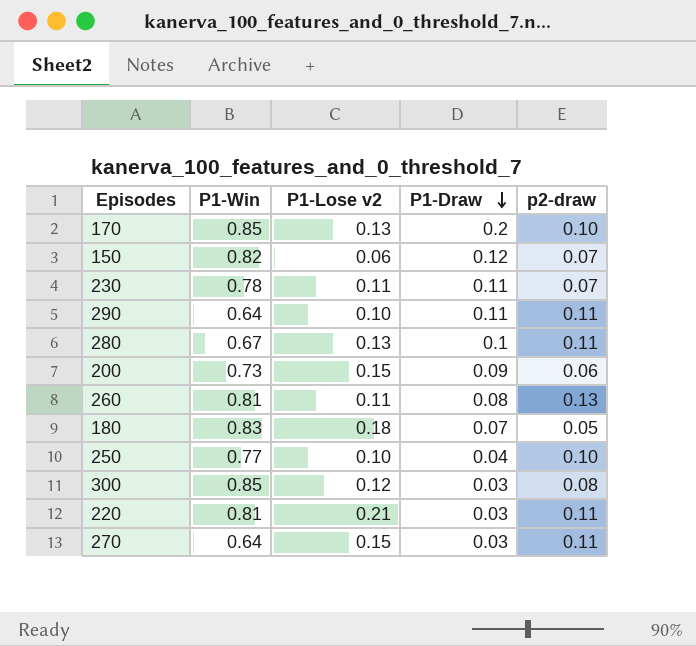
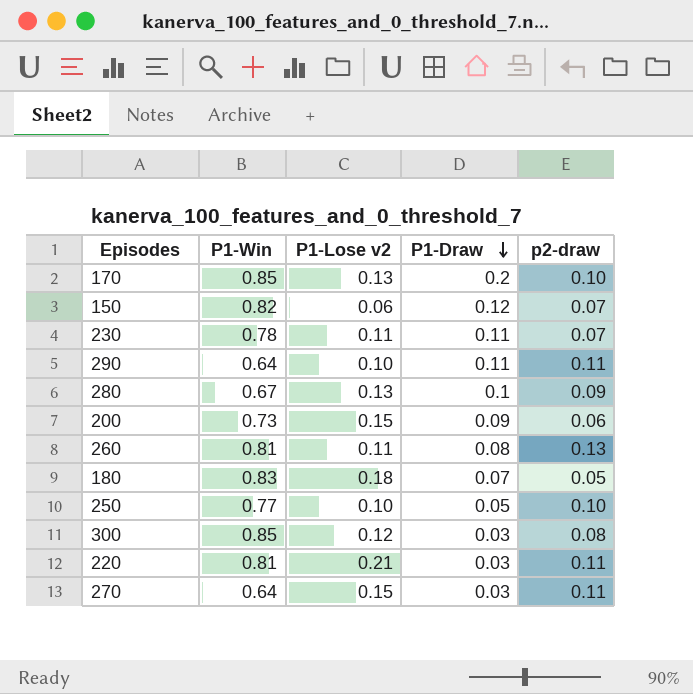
280 | p2-draw: 0.11 -> 0.09
250 | P1-Draw: 0.04 -> 0.05

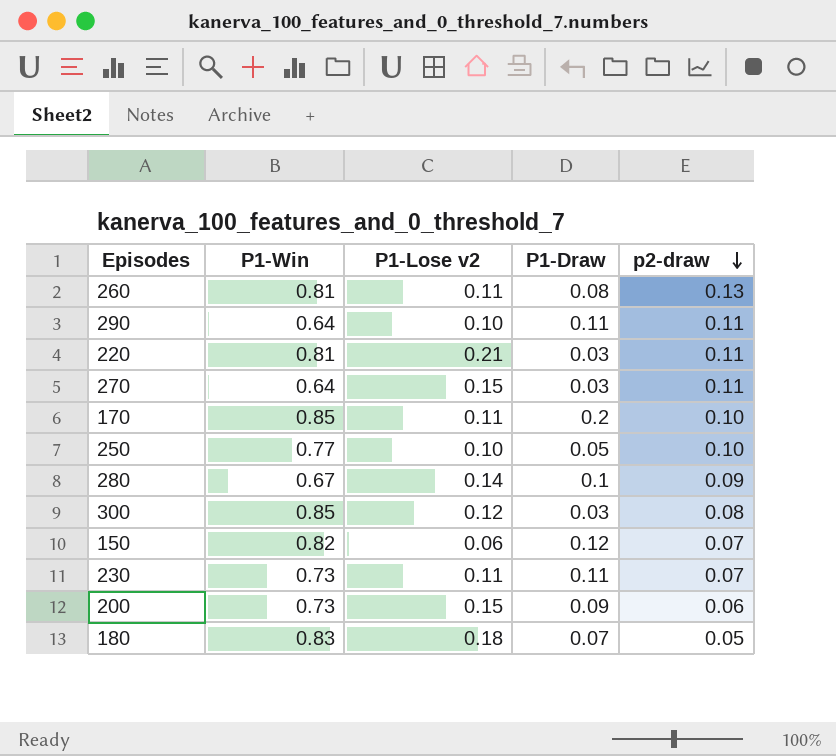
row order: P1-Draw descending -> p2-draw descending
170 | P1-Lose v2: 0.13 -> 0.11
280 | P1-Lose v2: 0.13 -> 0.14
230 | P1-Win: 0.78 -> 0.73

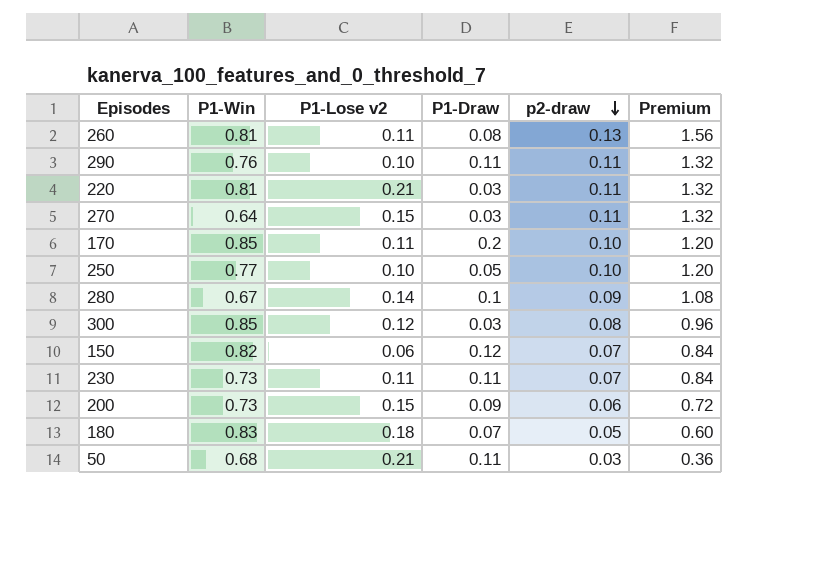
column Premium | formula: none -> [p2-draw] * 12
290 | P1-Win: 0.64 -> 0.76
row 50: none -> 0.68 | 0.21 | 0.11 | 0.03 | 0.36

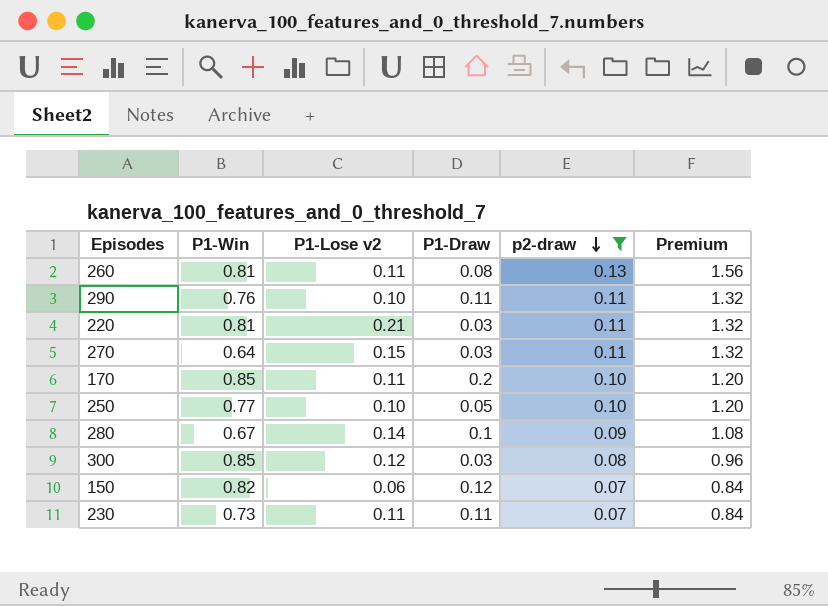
filter: none -> p2-draw >= 0.07

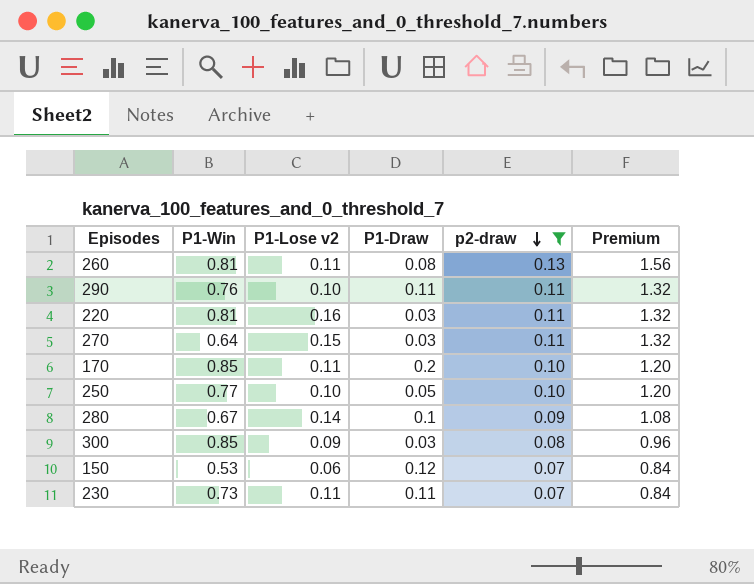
220 | P1-Lose v2: 0.21 -> 0.16
300 | P1-Lose v2: 0.12 -> 0.09
150 | P1-Win: 0.82 -> 0.53

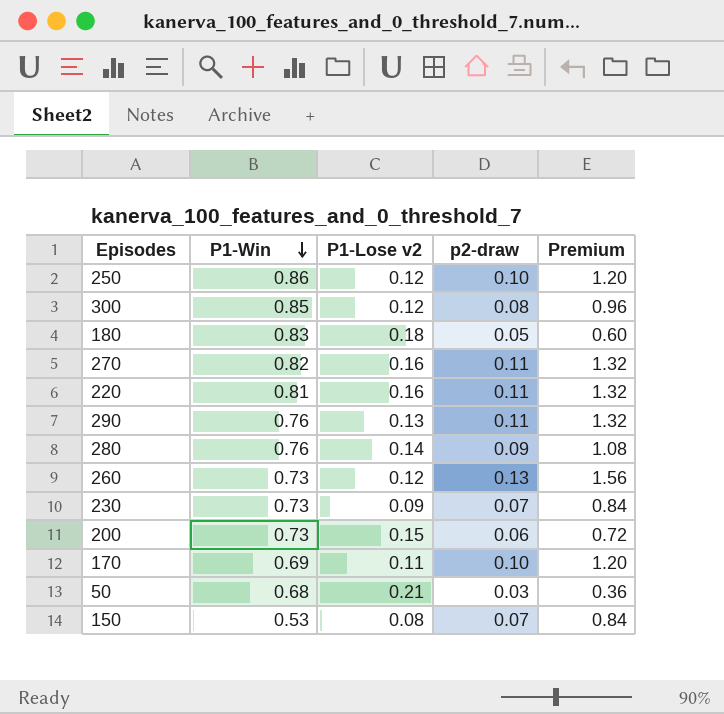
filter: p2-draw >= 0.07 -> none
row order: p2-draw descending -> P1-Win descending
column P1-Draw | position: 4 -> none
250 | P1-Win: 0.77 -> 0.86
250 | P1-Lose v2: 0.10 -> 0.12
300 | P1-Lose v2: 0.09 -> 0.12
270 | P1-Win: 0.64 -> 0.82
270 | P1-Lose v2: 0.15 -> 0.16
290 | P1-Lose v2: 0.10 -> 0.13
280 | P1-Win: 0.67 -> 0.76
260 | P1-Win: 0.81 -> 0.73
260 | P1-Lose v2: 0.11 -> 0.12
230 | P1-Lose v2: 0.11 -> 0.09
170 | P1-Win: 0.85 -> 0.69
150 | P1-Lose v2: 0.06 -> 0.08

